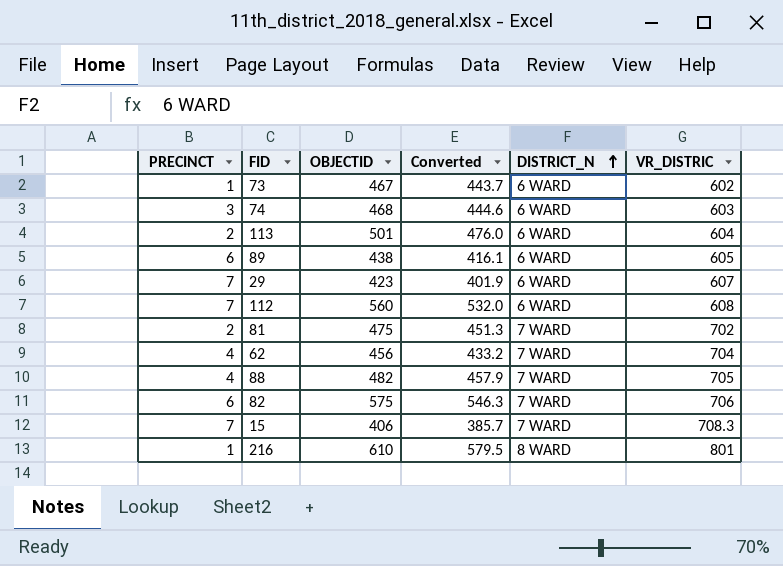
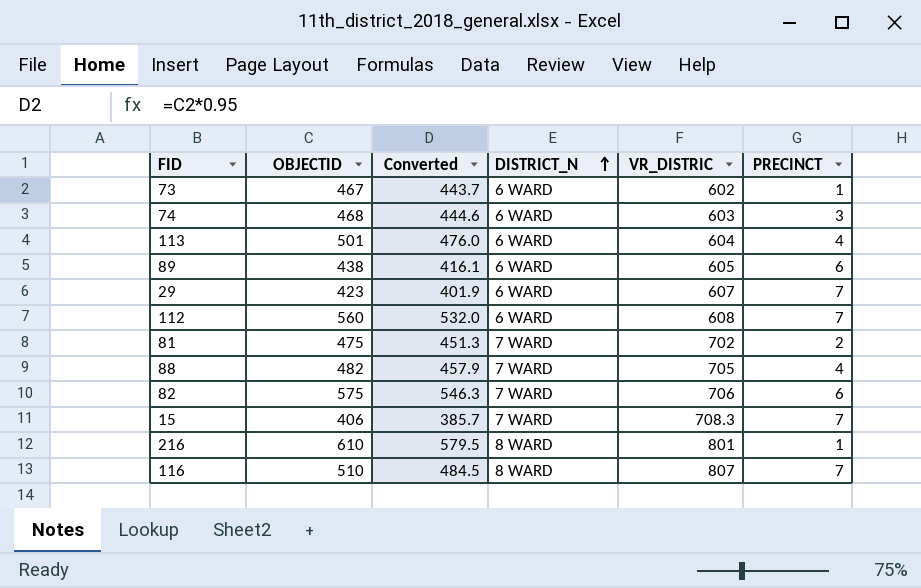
column PRECINCT | position: 1 -> 6
row 62: 4 | 456 | 433.2 | 7 WARD | 704 -> none
113 | PRECINCT: 2 -> 4
row 116: none -> 510 | 484.5 | 8 WARD | 807 | 7

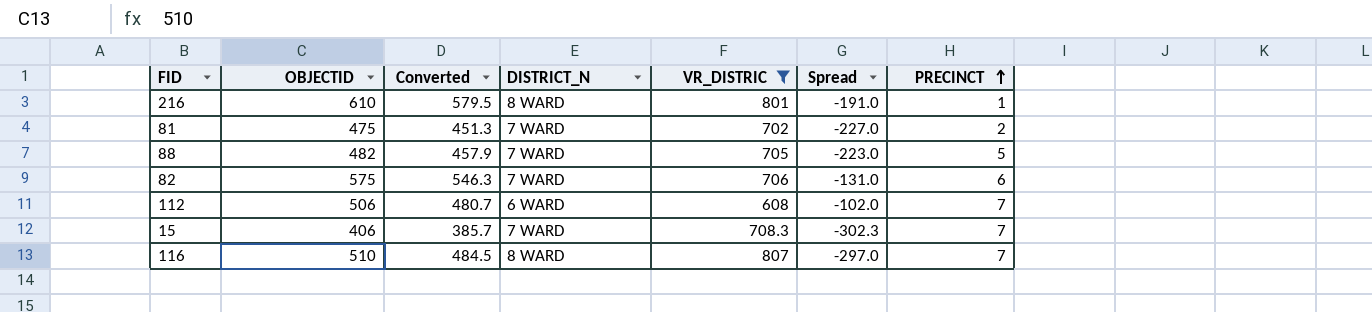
filter: none -> VR_DISTRIC >= 608
row order: DISTRICT_N ascending -> PRECINCT ascending
column Spread | formula: none -> [OBJECTID] - [VR_DISTRIC]
88 | PRECINCT: 4 -> 5
112 | OBJECTID: 560 -> 506
112 | Converted: 532.0 -> 480.7

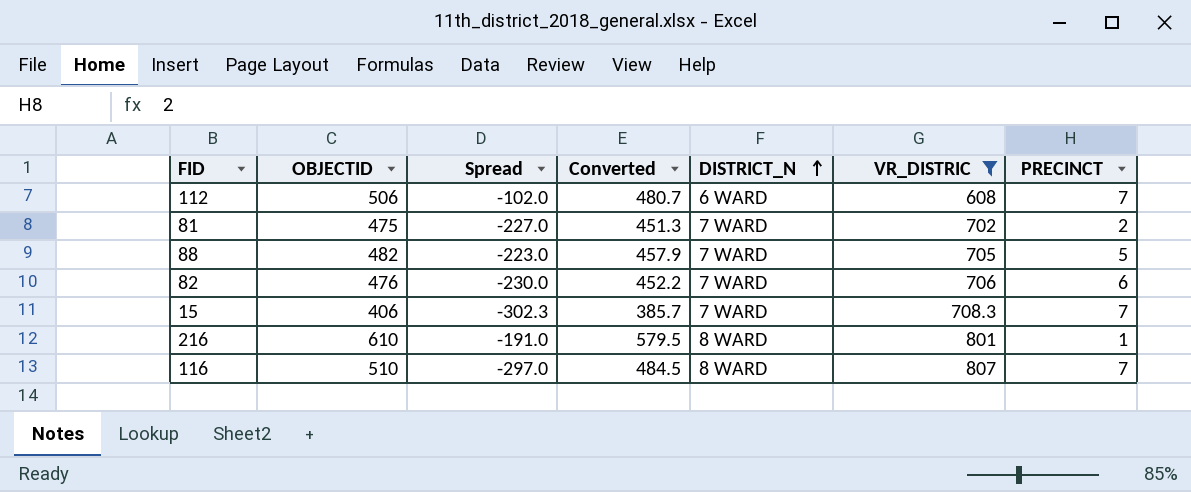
row order: PRECINCT ascending -> DISTRICT_N ascending
column Spread | position: 6 -> 3
82 | OBJECTID: 575 -> 476
82 | Spread: -131.0 -> -230.0
82 | Converted: 546.3 -> 452.2

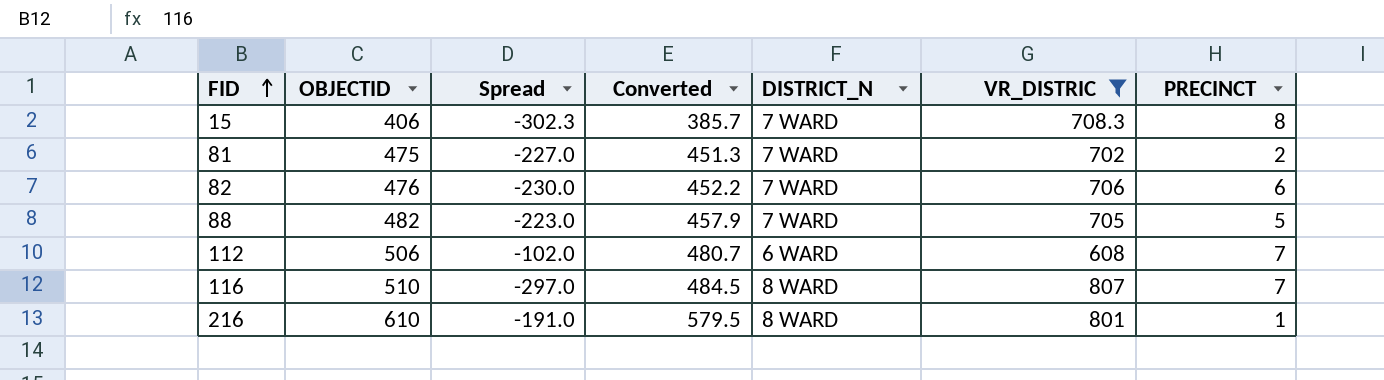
row order: DISTRICT_N ascending -> FID ascending
15 | PRECINCT: 7 -> 8

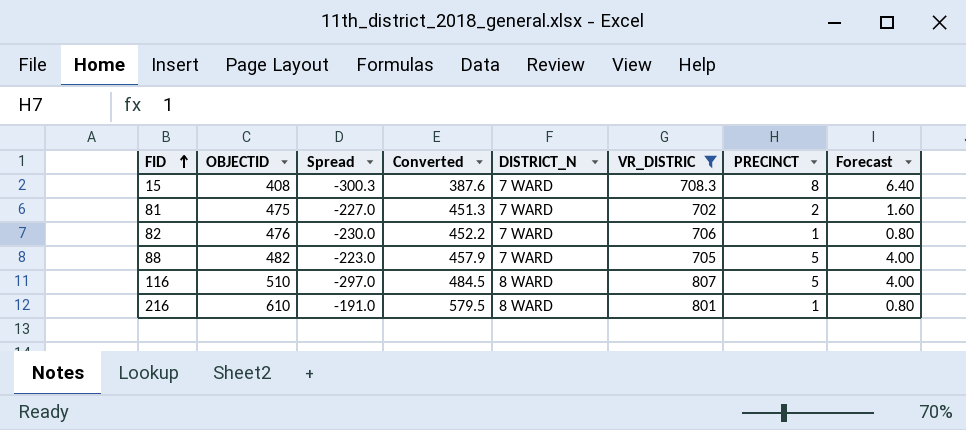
column Forecast | formula: none -> [PRECINCT] * 0.8
row 112: 506 | -102.0 | 480.7 | 6 WARD | 608 | 7 -> none
15 | OBJECTID: 406 -> 408
15 | Spread: -302.3 -> -300.3
15 | Converted: 385.7 -> 387.6
82 | PRECINCT: 6 -> 1
116 | PRECINCT: 7 -> 5

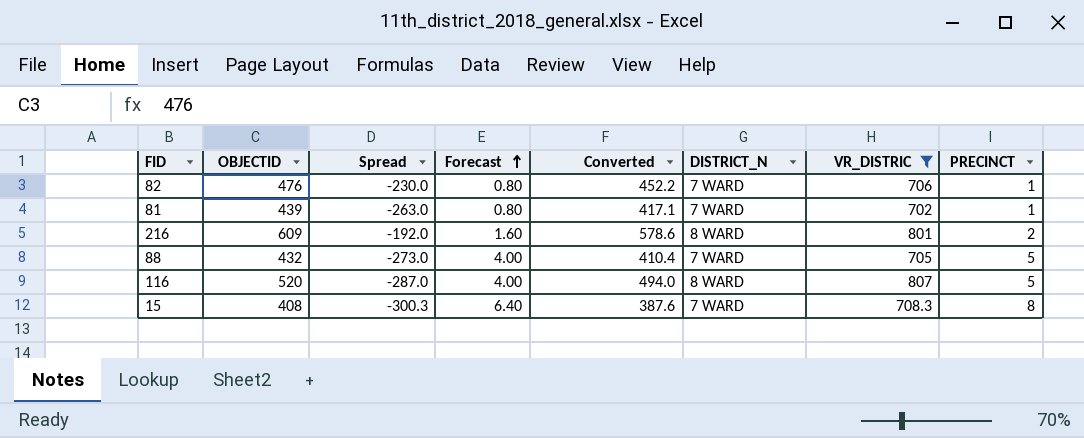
row order: FID ascending -> Forecast ascending
column Forecast | position: 8 -> 4
81 | OBJECTID: 475 -> 439
81 | Spread: -227.0 -> -263.0
81 | Forecast: 1.60 -> 0.80
81 | Converted: 451.3 -> 417.1
81 | PRECINCT: 2 -> 1
216 | OBJECTID: 610 -> 609
216 | Spread: -191.0 -> -192.0
216 | Forecast: 0.80 -> 1.60
216 | Converted: 579.5 -> 578.6
216 | PRECINCT: 1 -> 2
88 | OBJECTID: 482 -> 432
88 | Spread: -223.0 -> -273.0
88 | Converted: 457.9 -> 410.4
116 | OBJECTID: 510 -> 520
116 | Spread: -297.0 -> -287.0
116 | Converted: 484.5 -> 494.0

